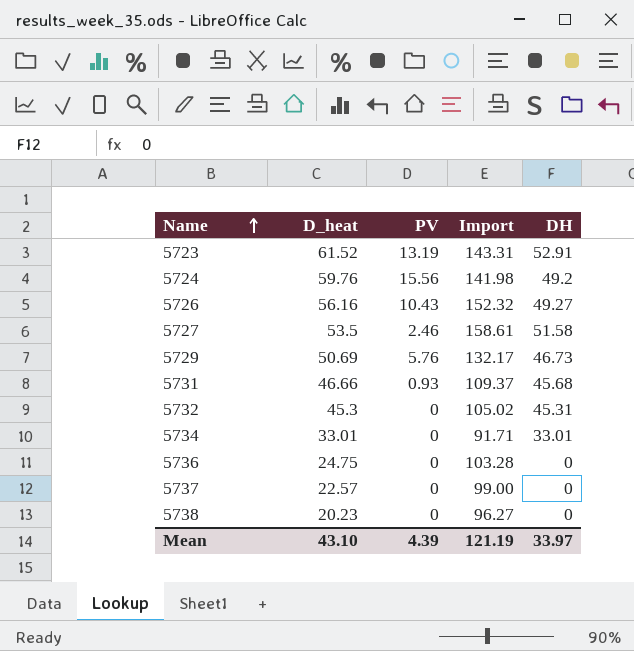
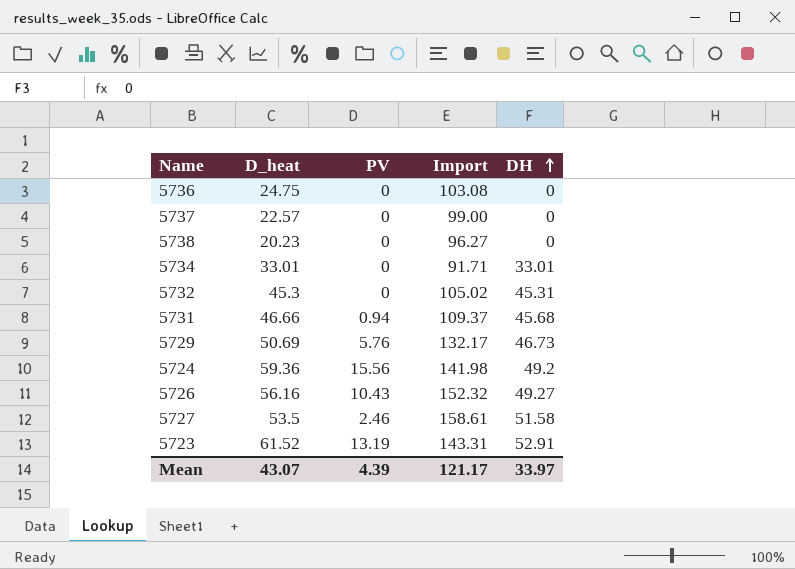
row order: Name ascending -> DH ascending
5736 | Import: 103.28 -> 103.08
5731 | PV: 0.93 -> 0.94
5724 | D_heat: 59.76 -> 59.36
Mean | D_heat: 43.10 -> 43.07
Mean | Import: 121.19 -> 121.17

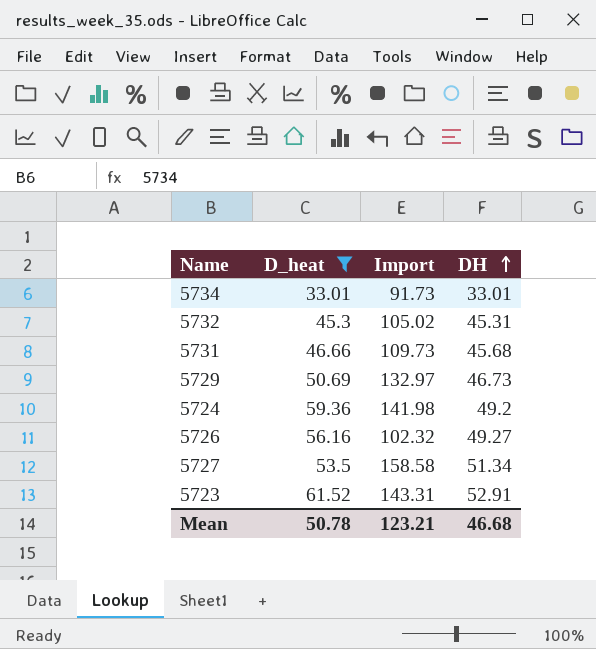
filter: none -> D_heat >= 33.01
column PV | position: 3 -> none
5734 | Import: 91.71 -> 91.73
5731 | Import: 109.37 -> 109.73
5729 | Import: 132.17 -> 132.97
5726 | Import: 152.32 -> 102.32
5727 | Import: 158.61 -> 158.58
5727 | DH: 51.58 -> 51.34
Mean | D_heat: 43.07 -> 50.78
Mean | Import: 121.17 -> 123.21
Mean | DH: 33.97 -> 46.68

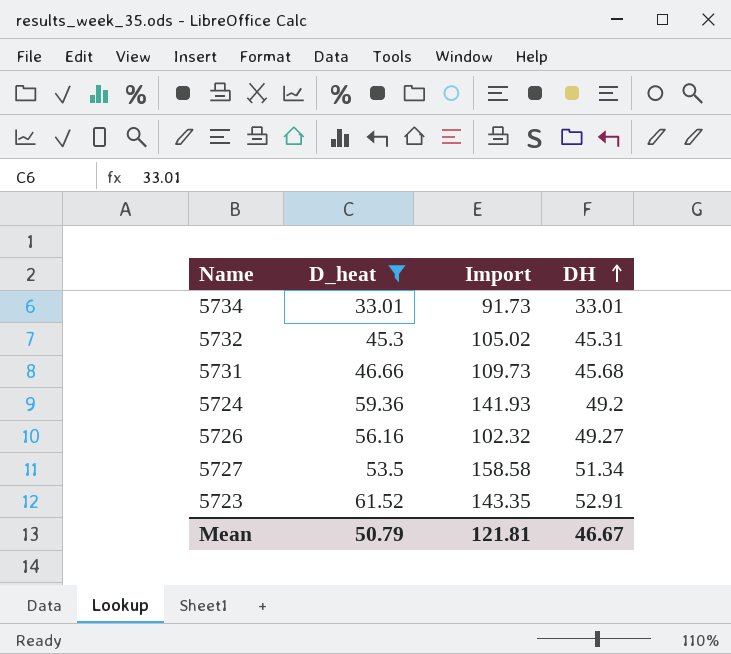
row 5729: 50.69 | 132.97 | 46.73 -> none
5724 | Import: 141.98 -> 141.93
5723 | Import: 143.31 -> 143.35
Mean | D_heat: 50.78 -> 50.79
Mean | Import: 123.21 -> 121.81
Mean | DH: 46.68 -> 46.67

